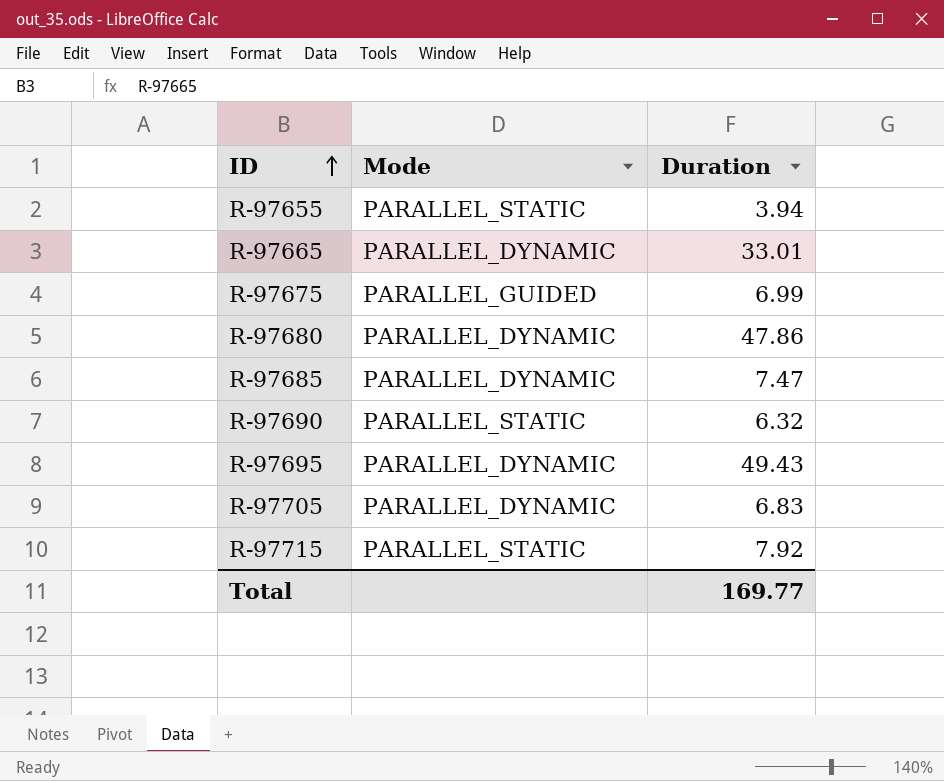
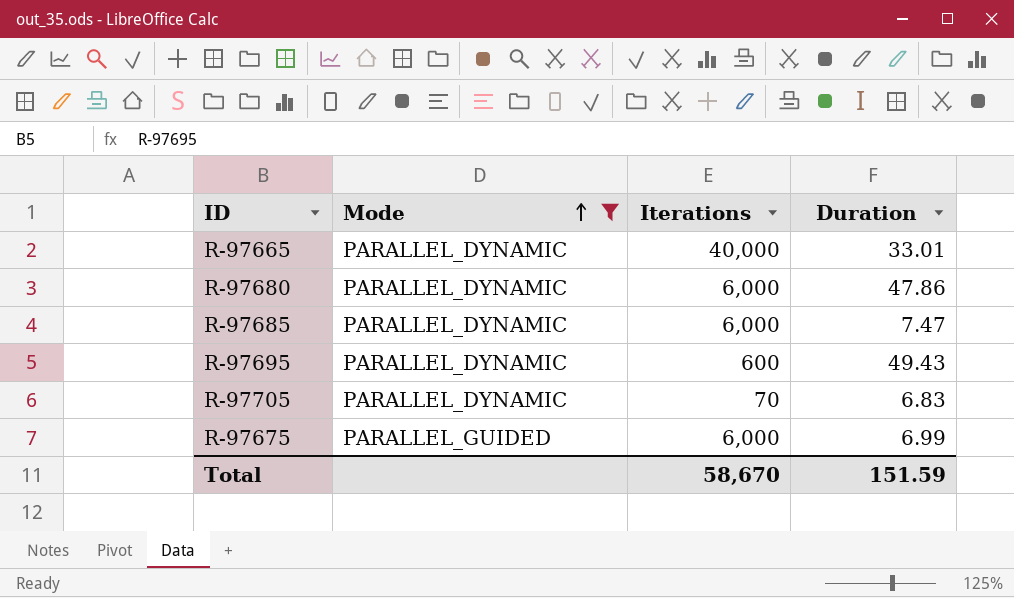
filter: none -> Mode != PARALLEL_STATIC
row order: ID ascending -> Mode ascending
column Iterations | position: none -> 3
Total | Duration: 169.77 -> 151.59

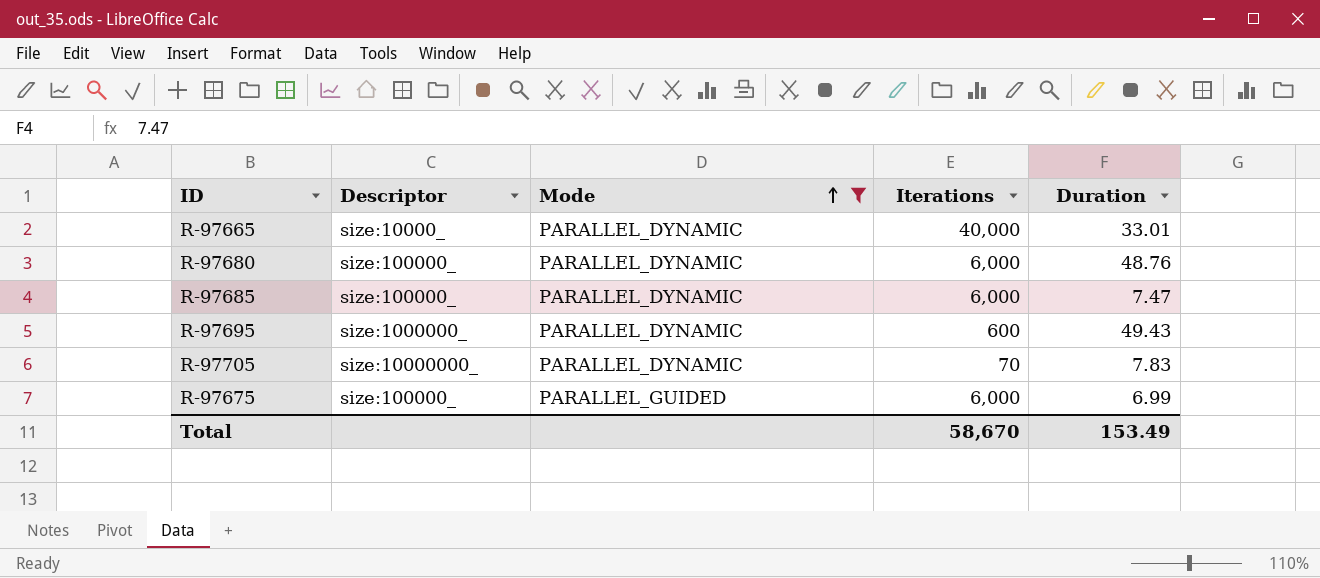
column Descriptor | position: none -> 2
R-97680 | Duration: 47.86 -> 48.76
R-97705 | Duration: 6.83 -> 7.83
Total | Duration: 151.59 -> 153.49

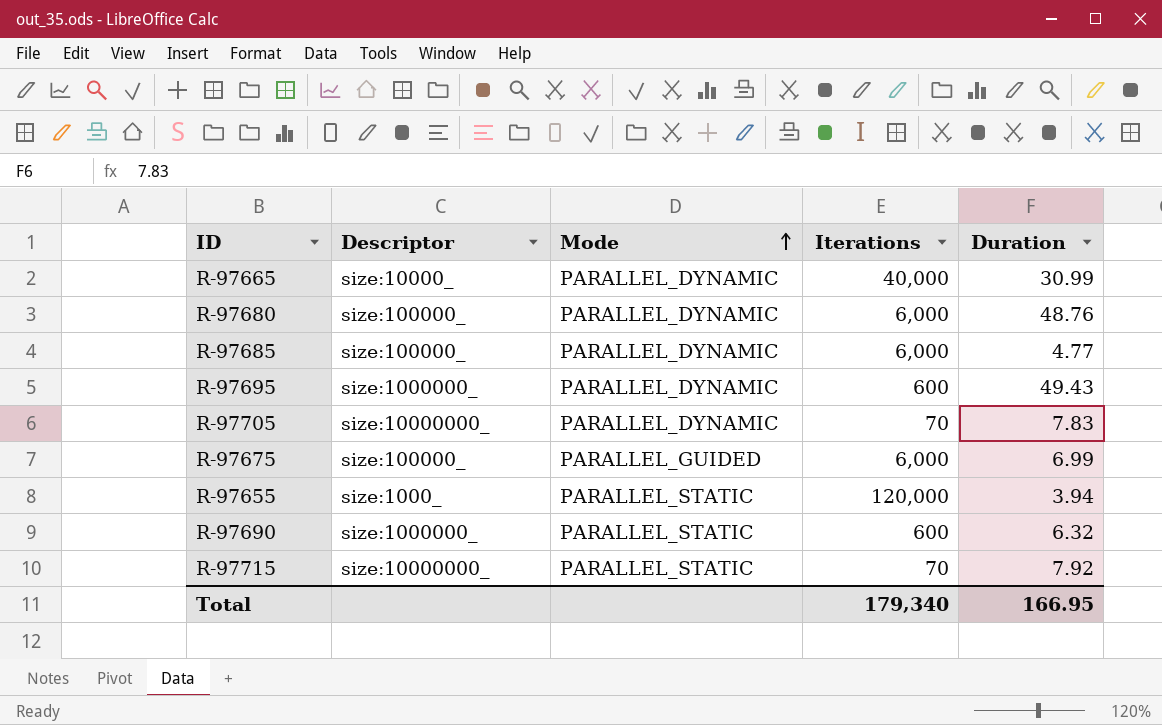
filter: Mode != PARALLEL_STATIC -> none
R-97665 | Duration: 33.01 -> 30.99
R-97685 | Duration: 7.47 -> 4.77
Total | Iterations: 58,670 -> 179,340
Total | Duration: 153.49 -> 166.95

